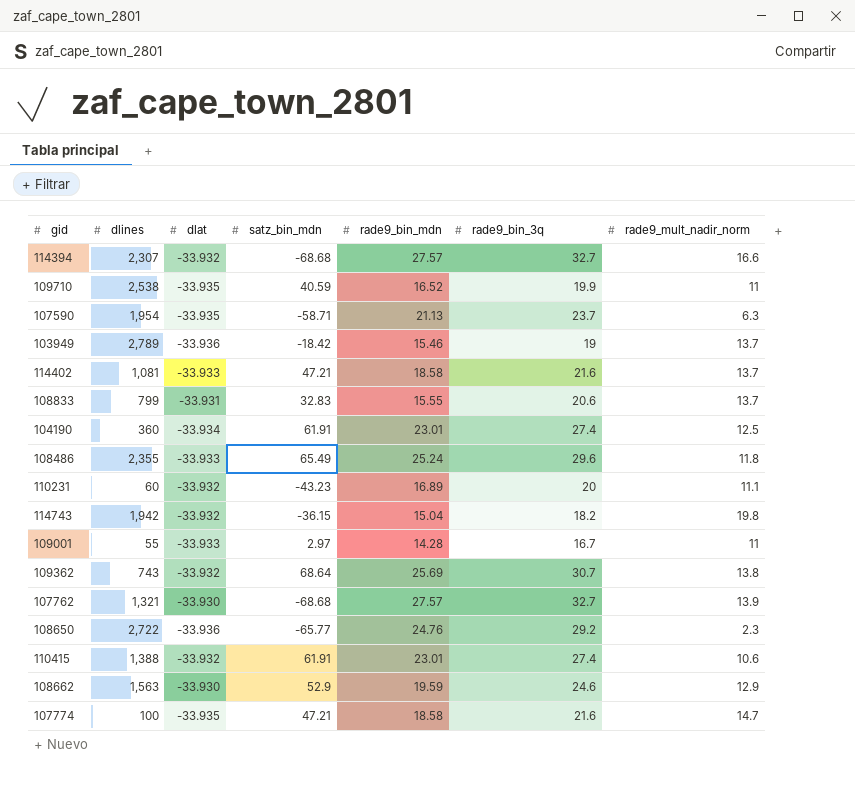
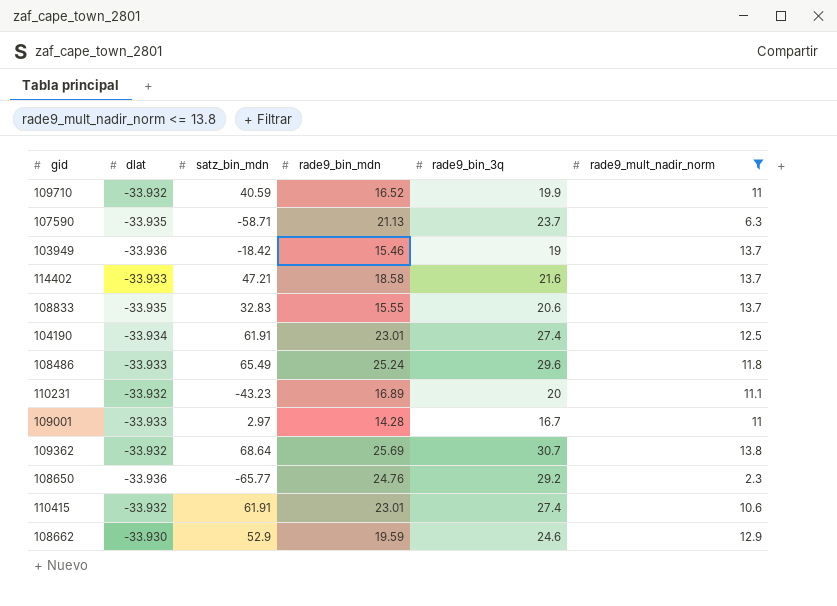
filter: none -> rade9_mult_nadir_norm <= 13.8
column dlines | position: 2 -> none
109710 | dlat: -33.935 -> -33.932
108833 | dlat: -33.931 -> -33.935

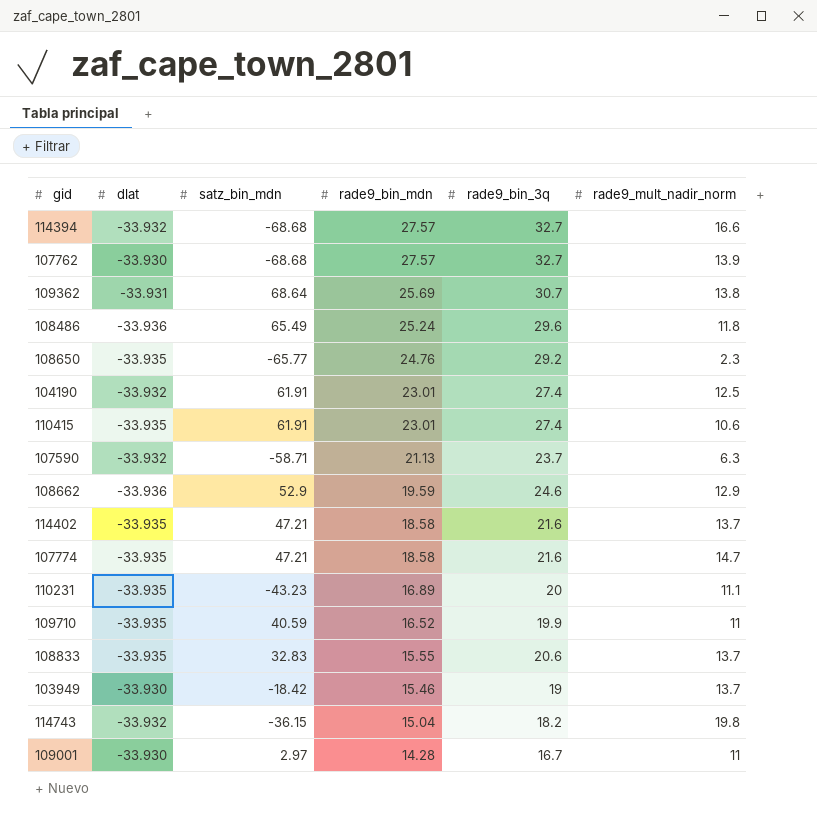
filter: rade9_mult_nadir_norm <= 13.8 -> none
row order: none -> rade9_bin_mdn descending
109362 | dlat: -33.932 -> -33.931
108486 | dlat: -33.933 -> -33.936
108650 | dlat: -33.936 -> -33.935
104190 | dlat: -33.934 -> -33.932
110415 | dlat: -33.932 -> -33.935
107590 | dlat: -33.935 -> -33.932
108662 | dlat: -33.930 -> -33.936
114402 | dlat: -33.933 -> -33.935
110231 | dlat: -33.932 -> -33.935
109710 | dlat: -33.932 -> -33.935
103949 | dlat: -33.936 -> -33.930
109001 | dlat: -33.933 -> -33.930

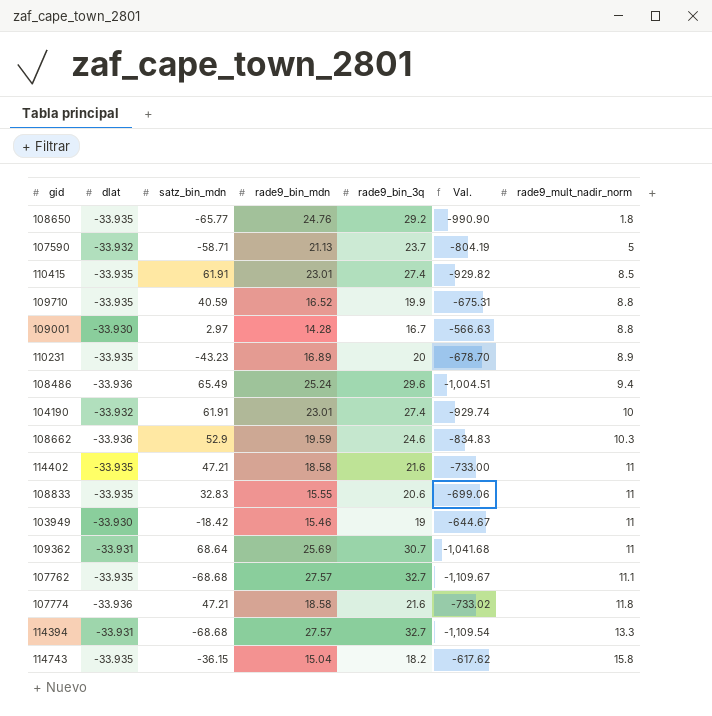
row order: rade9_bin_mdn descending -> rade9_mult_nadir_norm ascending
column Val. | formula: none -> [dlat] * [rade9_bin_3q]
108650 | rade9_mult_nadir_norm: 2.3 -> 1.8
107590 | rade9_mult_nadir_norm: 6.3 -> 5
110415 | rade9_mult_nadir_norm: 10.6 -> 8.5
109710 | rade9_mult_nadir_norm: 11 -> 8.8
109001 | rade9_mult_nadir_norm: 11 -> 8.8
110231 | rade9_mult_nadir_norm: 11.1 -> 8.9
108486 | rade9_mult_nadir_norm: 11.8 -> 9.4
104190 | rade9_mult_nadir_norm: 12.5 -> 10
108662 | rade9_mult_nadir_norm: 12.9 -> 10.3
114402 | rade9_mult_nadir_norm: 13.7 -> 11
108833 | rade9_mult_nadir_norm: 13.7 -> 11
103949 | rade9_mult_nadir_norm: 13.7 -> 11
109362 | rade9_mult_nadir_norm: 13.8 -> 11
107762 | dlat: -33.930 -> -33.935
107762 | rade9_mult_nadir_norm: 13.9 -> 11.1
107774 | dlat: -33.935 -> -33.936
107774 | rade9_mult_nadir_norm: 14.7 -> 11.8
114394 | dlat: -33.932 -> -33.931
114394 | rade9_mult_nadir_norm: 16.6 -> 13.3
114743 | dlat: -33.932 -> -33.935
114743 | rade9_mult_nadir_norm: 19.8 -> 15.8

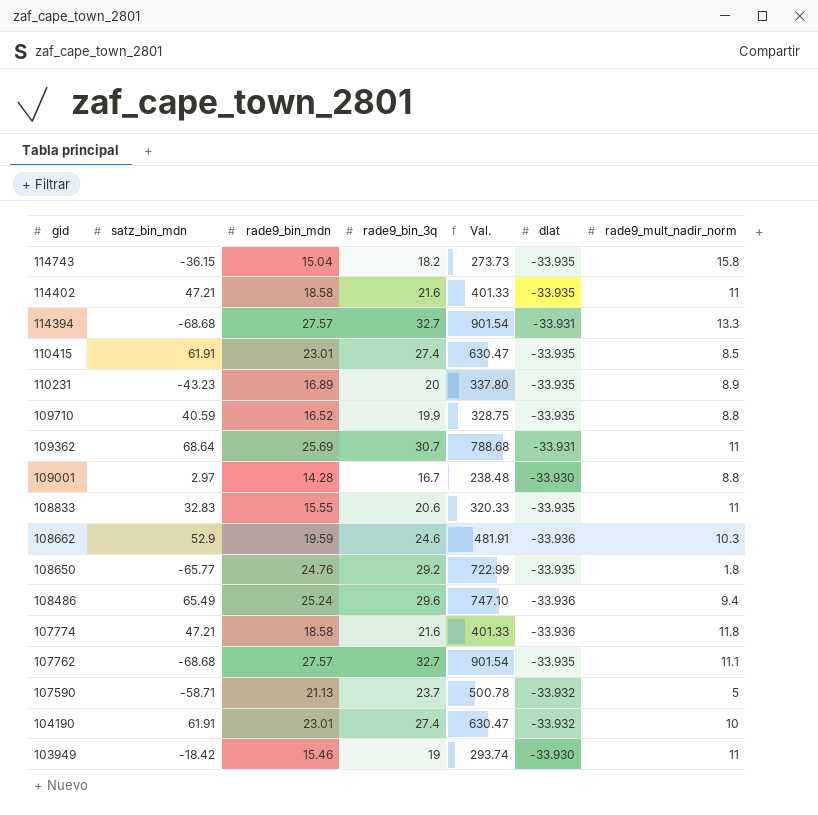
row order: rade9_mult_nadir_norm ascending -> gid descending
column Val. | formula: [dlat] * [rade9_bin_3q] -> [rade9_bin_mdn] * [rade9_bin_3q]
column dlat | position: 2 -> 6

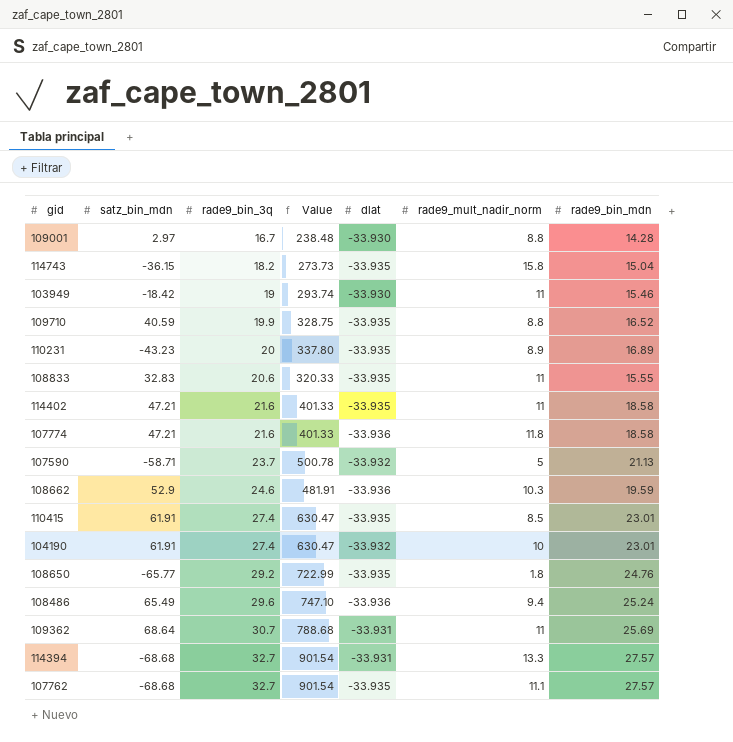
row order: gid descending -> rade9_bin_3q ascending
column name: Val. -> Value
column rade9_bin_mdn | position: 3 -> 7

